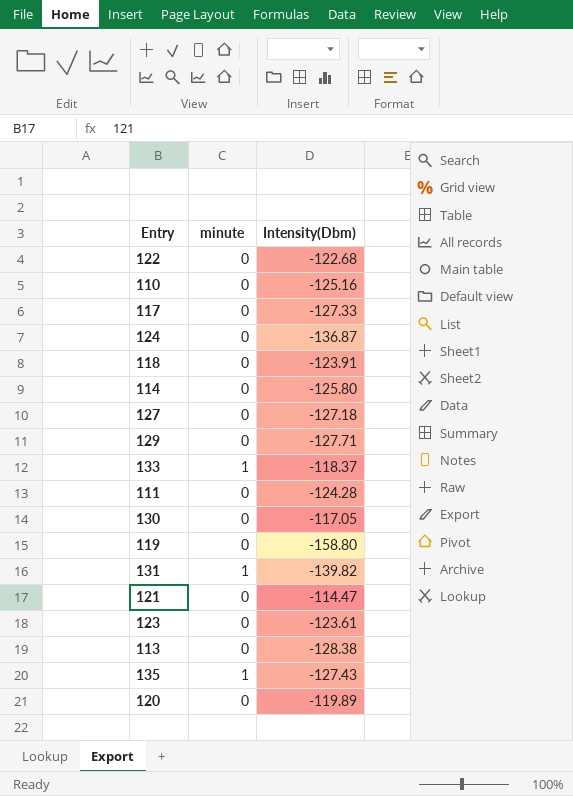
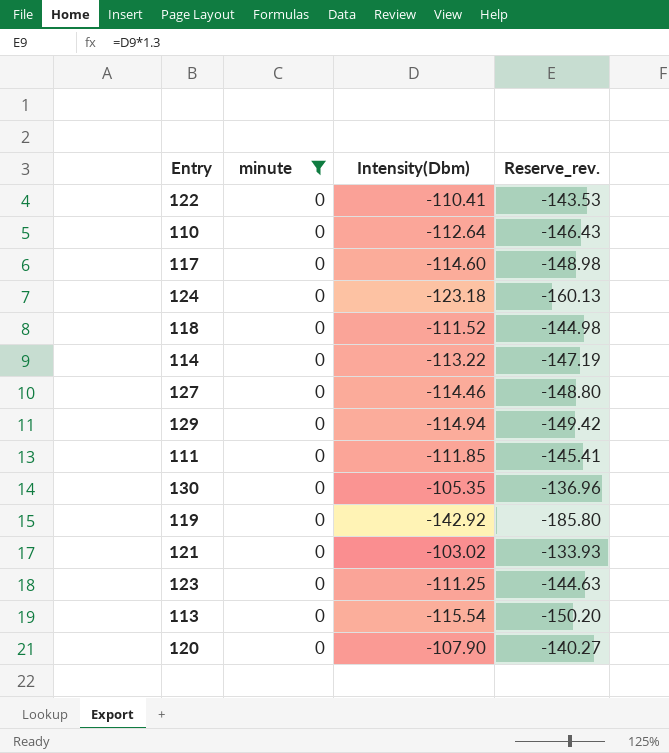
filter: none -> minute = 0
column Reserve_rev. | formula: none -> [Intensity(Dbm)] * 1.3
122 | Intensity(Dbm): -122.68 -> -110.41
110 | Intensity(Dbm): -125.16 -> -112.64
117 | Intensity(Dbm): -127.33 -> -114.60
124 | Intensity(Dbm): -136.87 -> -123.18
118 | Intensity(Dbm): -123.91 -> -111.52
114 | Intensity(Dbm): -125.80 -> -113.22
127 | Intensity(Dbm): -127.18 -> -114.46
129 | Intensity(Dbm): -127.71 -> -114.94
111 | Intensity(Dbm): -124.28 -> -111.85
130 | Intensity(Dbm): -117.05 -> -105.35
119 | Intensity(Dbm): -158.80 -> -142.92
121 | Intensity(Dbm): -114.47 -> -103.02
123 | Intensity(Dbm): -123.61 -> -111.25
113 | Intensity(Dbm): -128.38 -> -115.54
120 | Intensity(Dbm): -119.89 -> -107.90

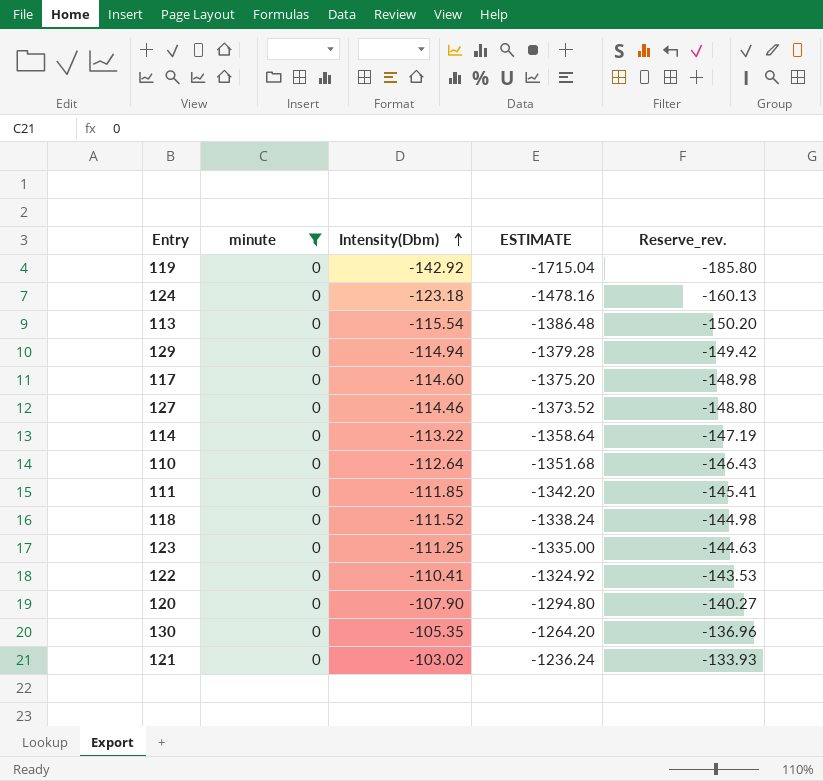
row order: none -> Intensity(Dbm) ascending
column ESTIMATE | formula: none -> [Intensity(Dbm)] * 12

